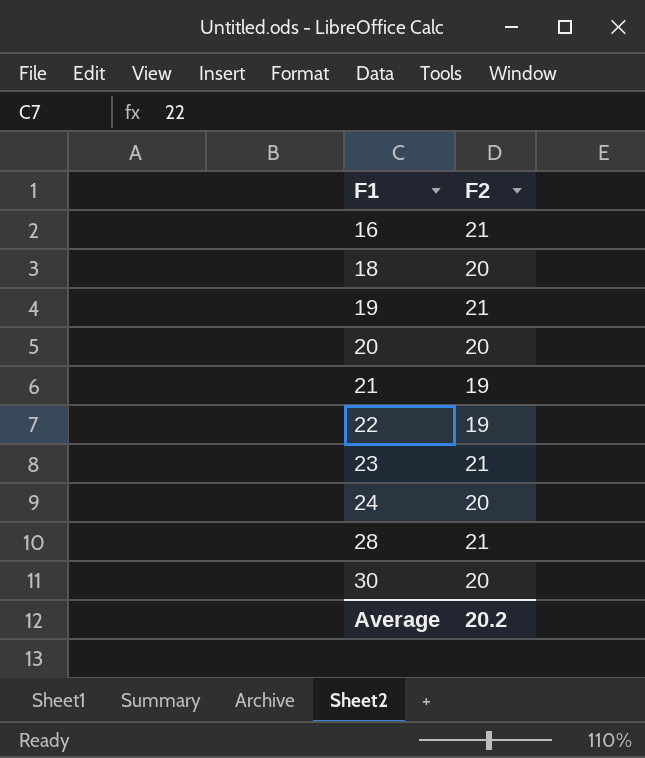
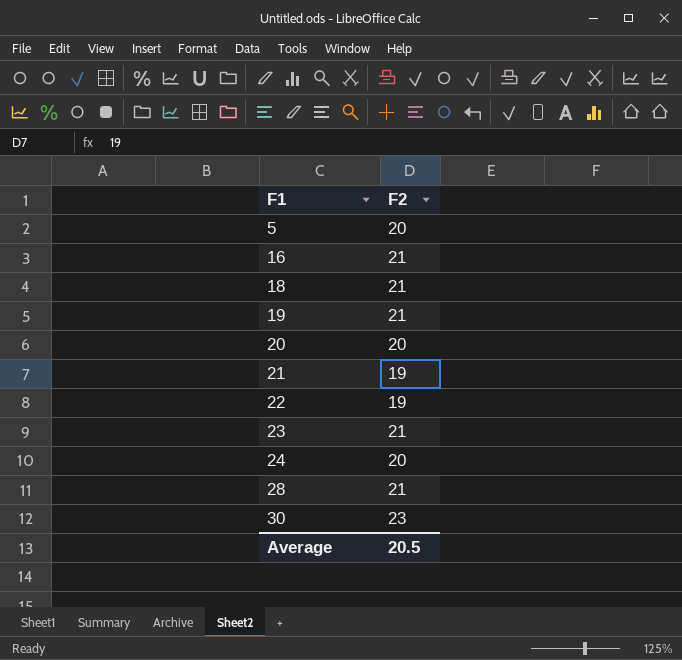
row 5: none -> 20
18 | F2: 20 -> 21
30 | F2: 20 -> 23
Average | F2: 20.2 -> 20.5

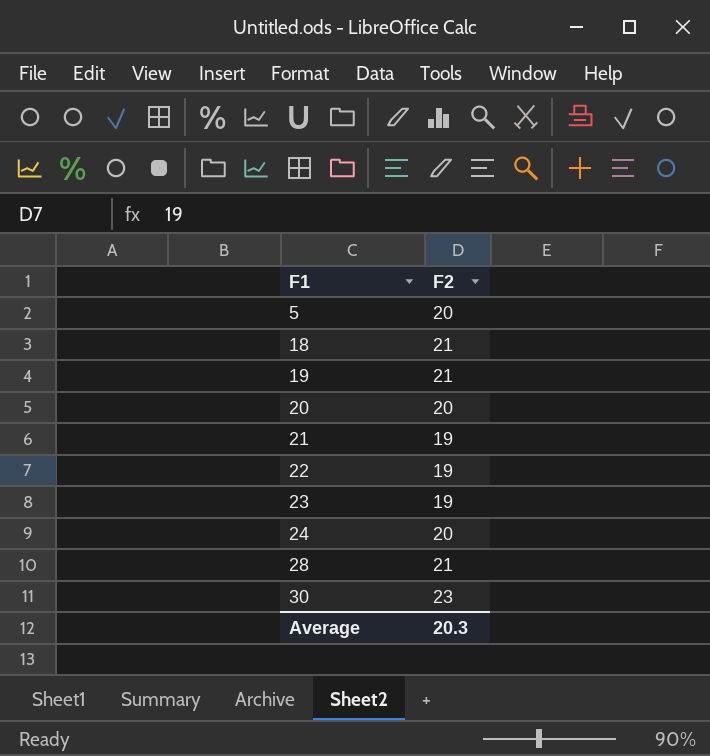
row 16: 21 -> none
23 | F2: 21 -> 19
Average | F2: 20.5 -> 20.3

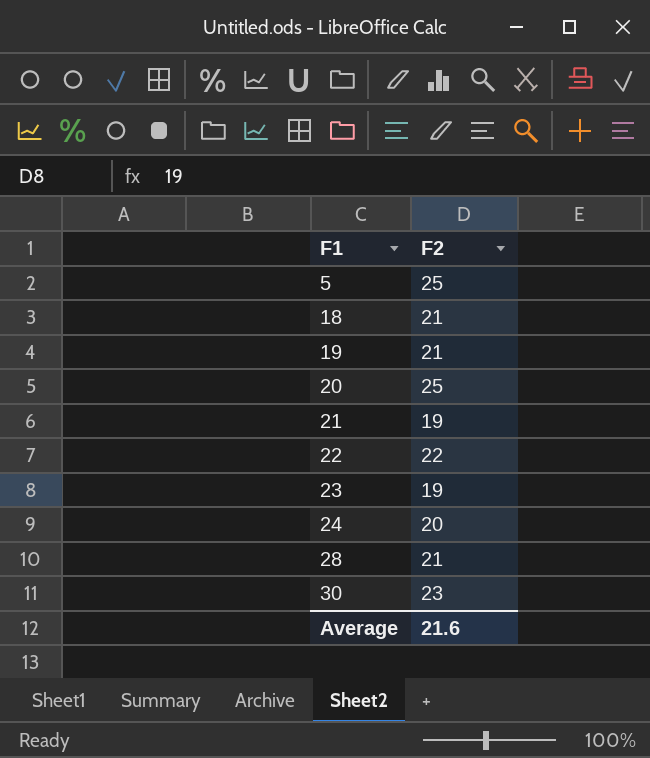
5 | F2: 20 -> 25
20 | F2: 20 -> 25
22 | F2: 19 -> 22
Average | F2: 20.3 -> 21.6

